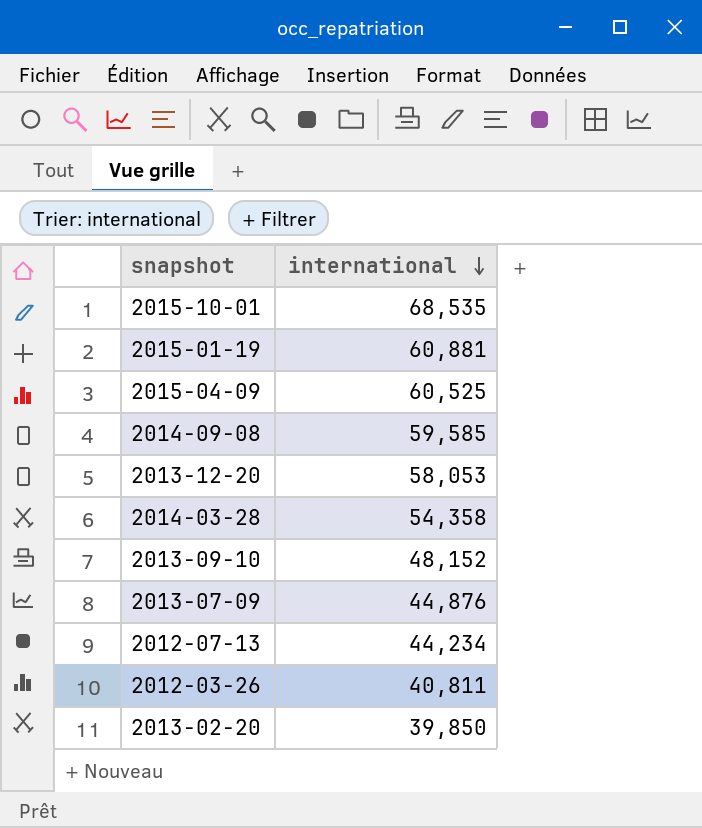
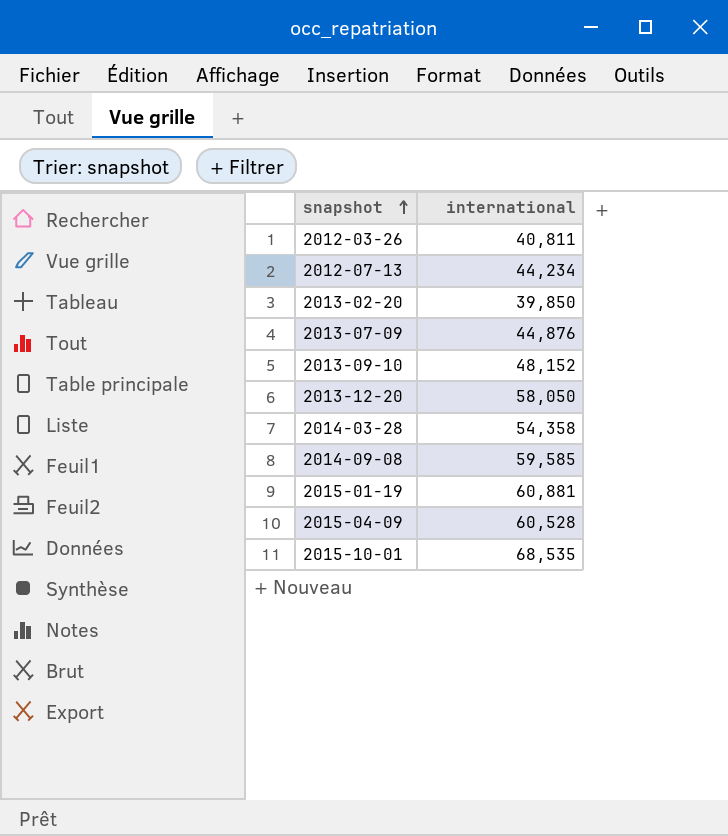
row order: international descending -> snapshot ascending
2013-12-20 | international: 58,053 -> 58,050
2015-04-09 | international: 60,525 -> 60,528

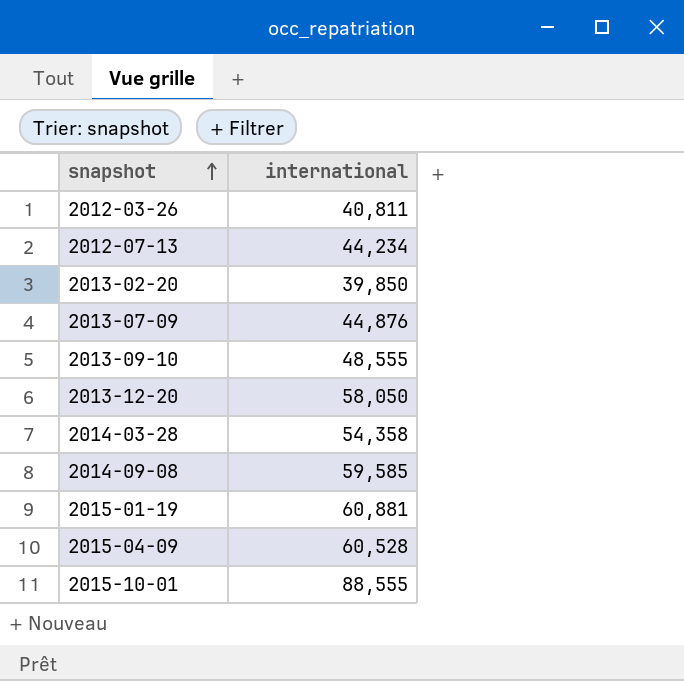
2013-09-10 | international: 48,152 -> 48,555
2015-10-01 | international: 68,535 -> 88,555

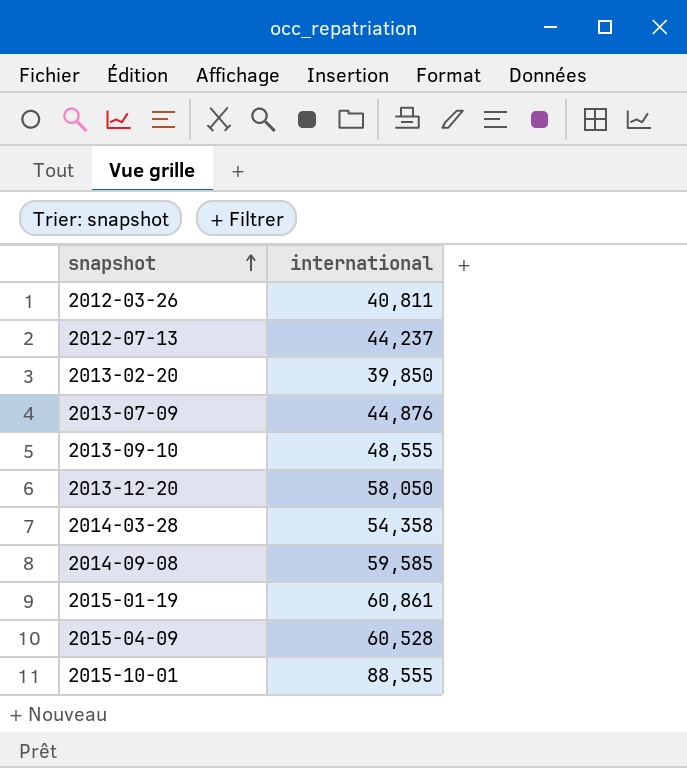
2012-07-13 | international: 44,234 -> 44,237
2015-01-19 | international: 60,881 -> 60,861

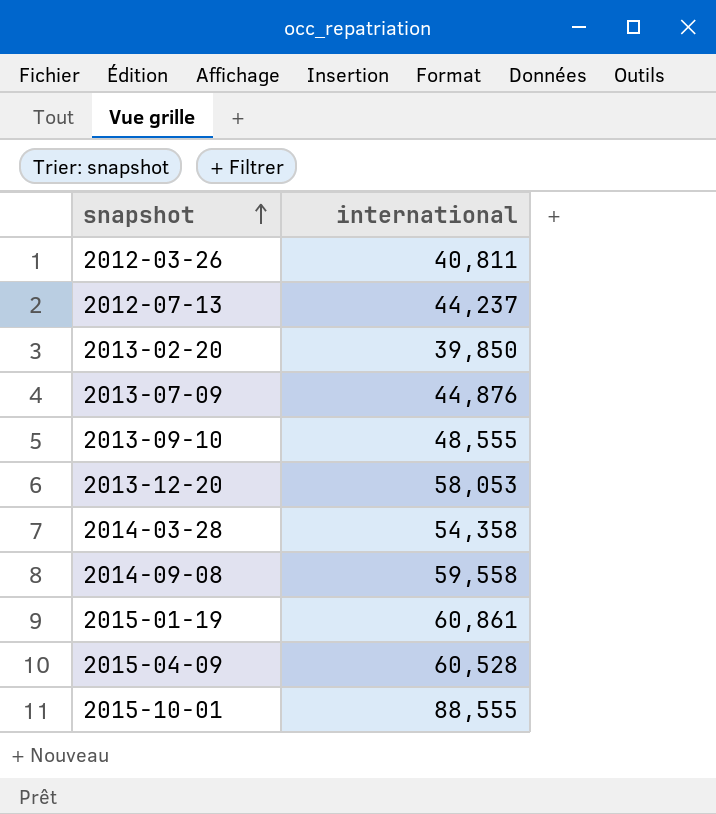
2013-12-20 | international: 58,050 -> 58,053
2014-09-08 | international: 59,585 -> 59,558

